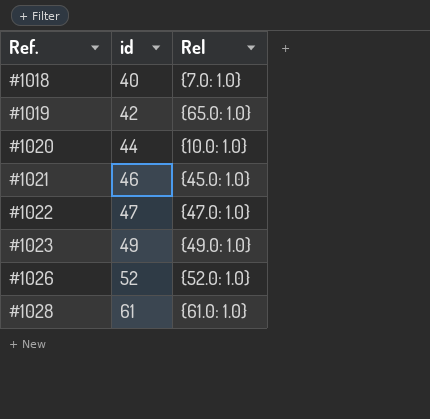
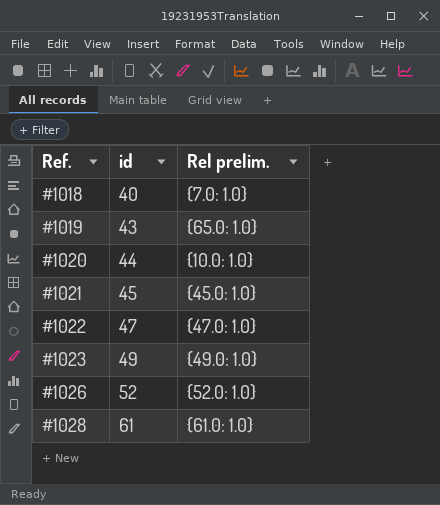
column name: Rel -> Rel prelim.
#1019 | id: 42 -> 43
#1021 | id: 46 -> 45

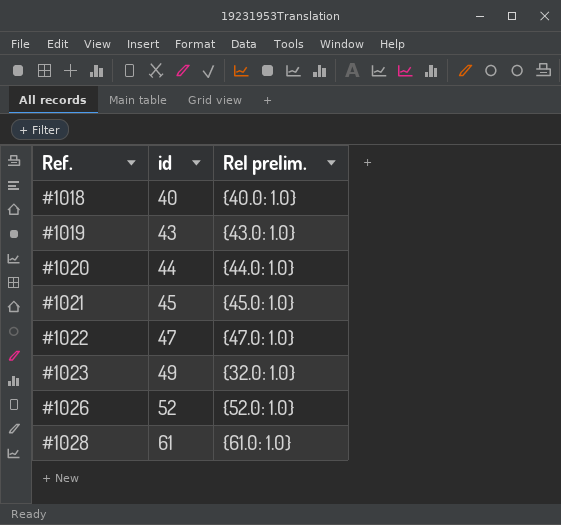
#1018 | Rel prelim.: {7.0: 1.0} -> {40.0: 1.0}
#1019 | Rel prelim.: {65.0: 1.0} -> {43.0: 1.0}
#1020 | Rel prelim.: {10.0: 1.0} -> {44.0: 1.0}
#1023 | Rel prelim.: {49.0: 1.0} -> {32.0: 1.0}

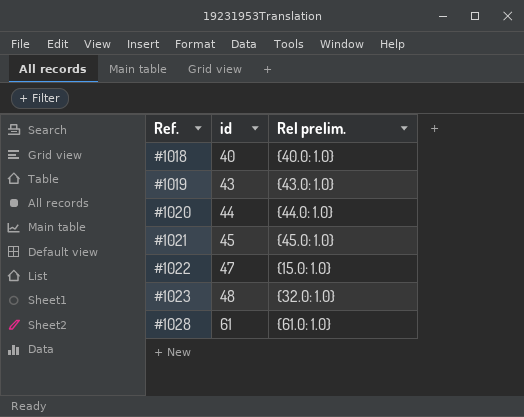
row #1026: 52 | {52.0: 1.0} -> none
#1022 | Rel prelim.: {47.0: 1.0} -> {15.0: 1.0}
#1023 | id: 49 -> 48

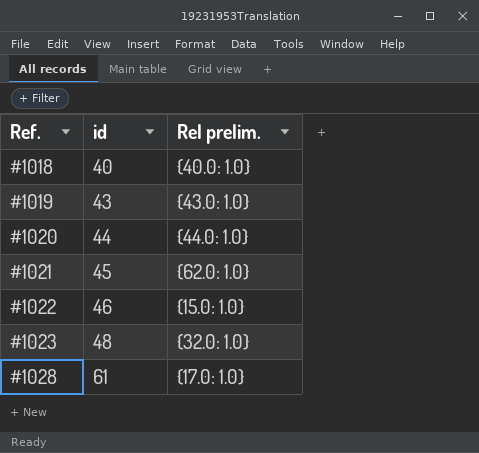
#1021 | Rel prelim.: {45.0: 1.0} -> {62.0: 1.0}
#1022 | id: 47 -> 46
#1028 | Rel prelim.: {61.0: 1.0} -> {17.0: 1.0}

